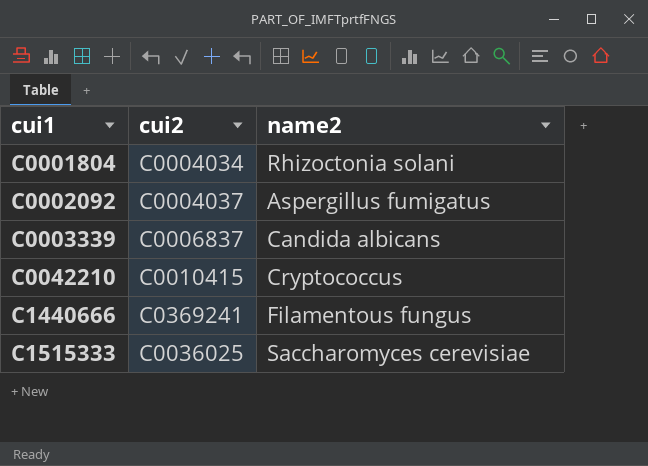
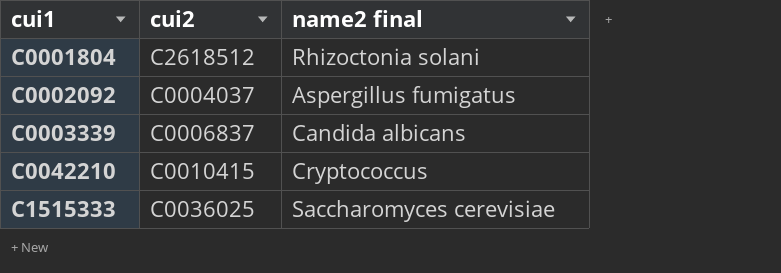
column name: name2 -> name2 final
row C1440666: C0369241 | Filamentous fungus -> none
C0001804 | cui2: C0004034 -> C2618512

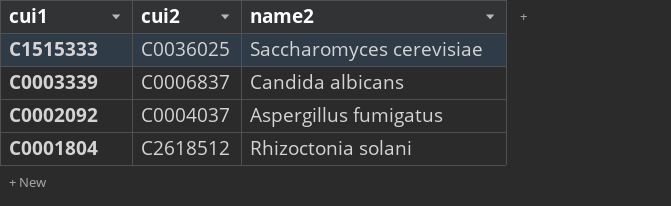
row order: cui1 ascending -> cui1 descending
column name: name2 final -> name2
row C0042210: C0010415 | Cryptococcus -> none

